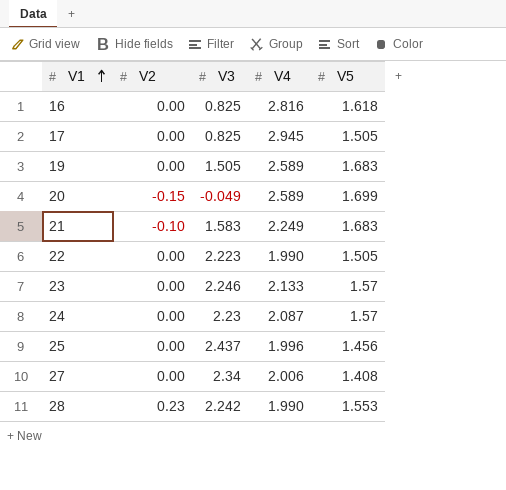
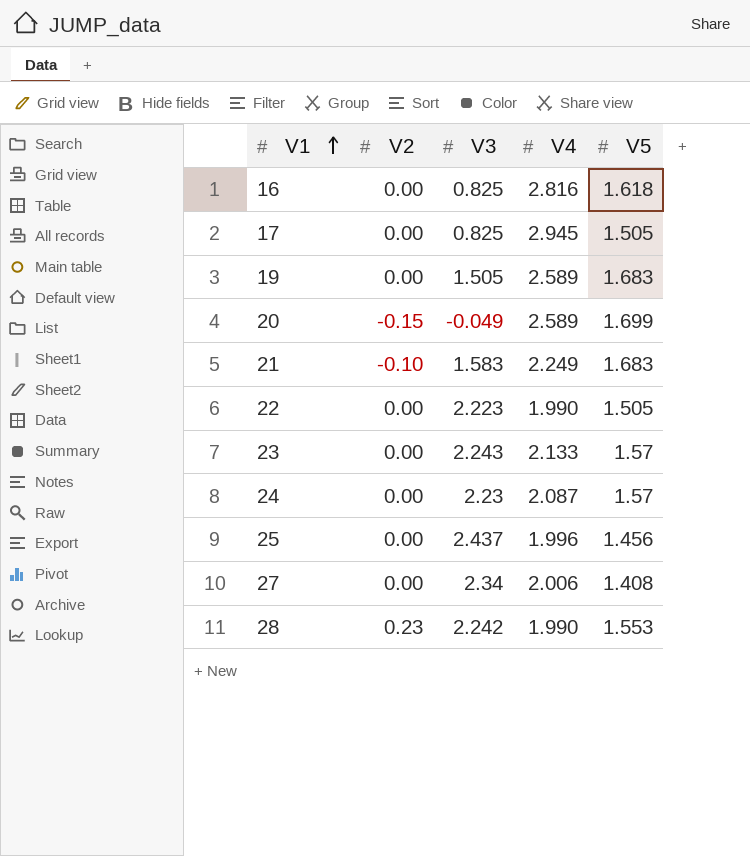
23 | V3: 2.246 -> 2.243

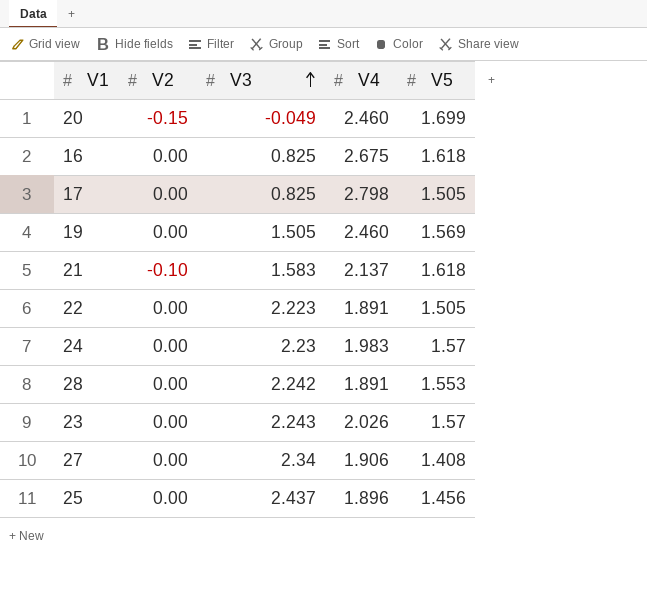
row order: V1 ascending -> V3 ascending
20 | V4: 2.589 -> 2.460
16 | V4: 2.816 -> 2.675
17 | V4: 2.945 -> 2.798
19 | V4: 2.589 -> 2.460
19 | V5: 1.683 -> 1.569
21 | V4: 2.249 -> 2.137
21 | V5: 1.683 -> 1.618
22 | V4: 1.990 -> 1.891
24 | V4: 2.087 -> 1.983
28 | V2: 0.23 -> 0.00
28 | V4: 1.990 -> 1.891
23 | V4: 2.133 -> 2.026
27 | V4: 2.006 -> 1.906
25 | V4: 1.996 -> 1.896

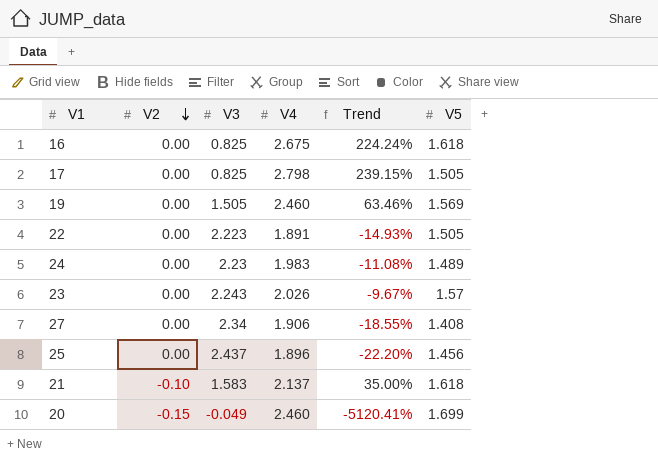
row order: V3 ascending -> V2 descending
column Trend | formula: none -> ([V4] - [V3]) / [V3]
row 28: 0.00 | 2.242 | 1.891 | 1.553 -> none
24 | V5: 1.57 -> 1.489

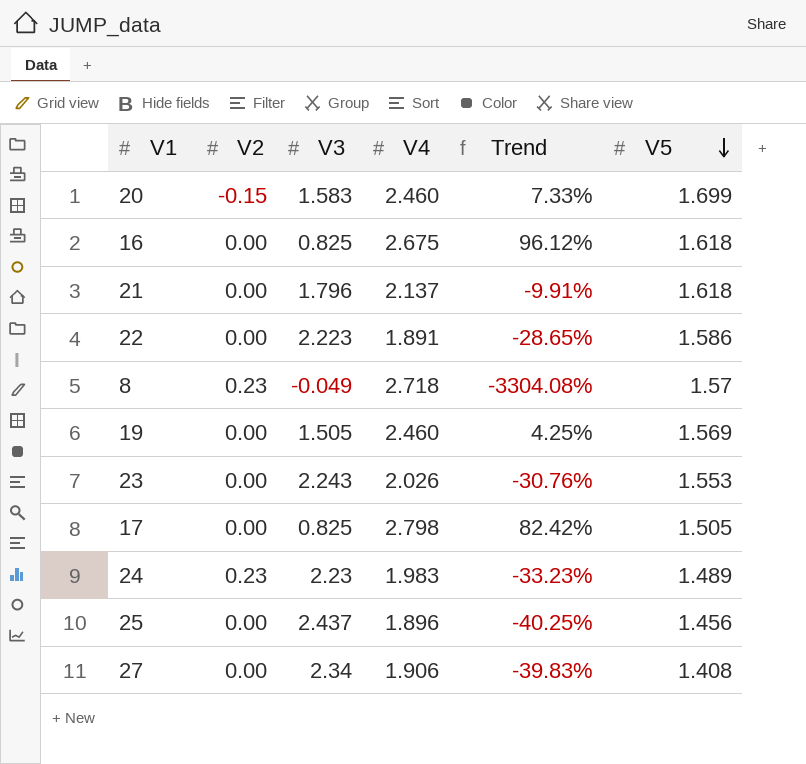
row order: V2 descending -> V5 descending
column Trend | formula: ([V4] - [V3]) / [V3] -> ([V5] - [V3]) / [V3]
20 | V3: -0.049 -> 1.583
21 | V2: -0.10 -> 0.00
21 | V3: 1.583 -> 1.796
22 | V5: 1.505 -> 1.586
row 8: none -> 0.23 | -0.049 | 2.718 | -3304.08% | 1.57
23 | V5: 1.57 -> 1.553
24 | V2: 0.00 -> 0.23

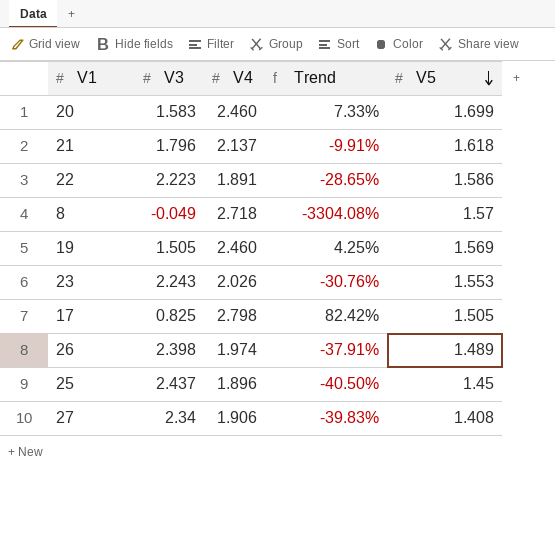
column V2 | position: 2 -> none
row 16: 0.00 | 0.825 | 2.675 | 96.12% | 1.618 -> none
row 24: 0.23 | 2.23 | 1.983 | -33.23% | 1.489 -> none
row 26: none -> 2.398 | 1.974 | -37.91% | 1.489
25 | Trend: -40.25% -> -40.50%
25 | V5: 1.456 -> 1.45

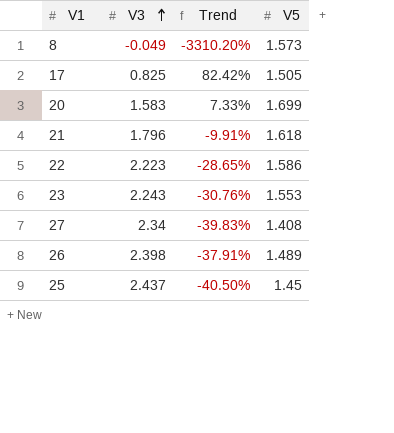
row order: V5 descending -> V3 ascending
column V4 | position: 3 -> none
row 19: 1.505 | 2.460 | 4.25% | 1.569 -> none
8 | Trend: -3304.08% -> -3310.20%
8 | V5: 1.57 -> 1.573

